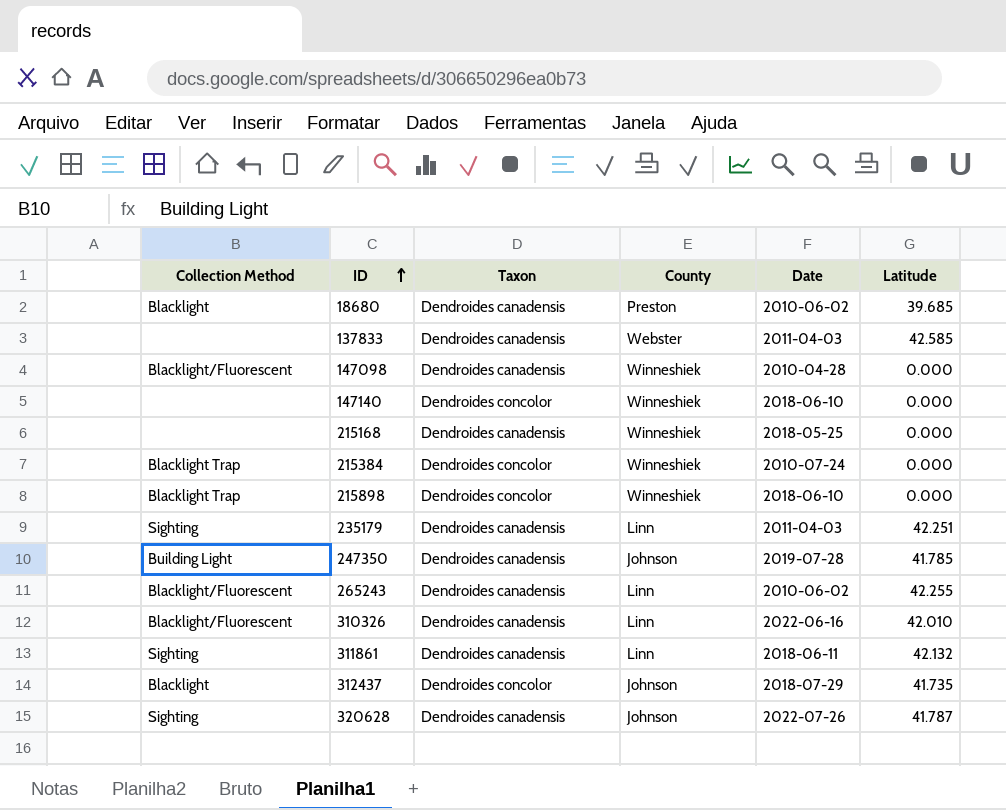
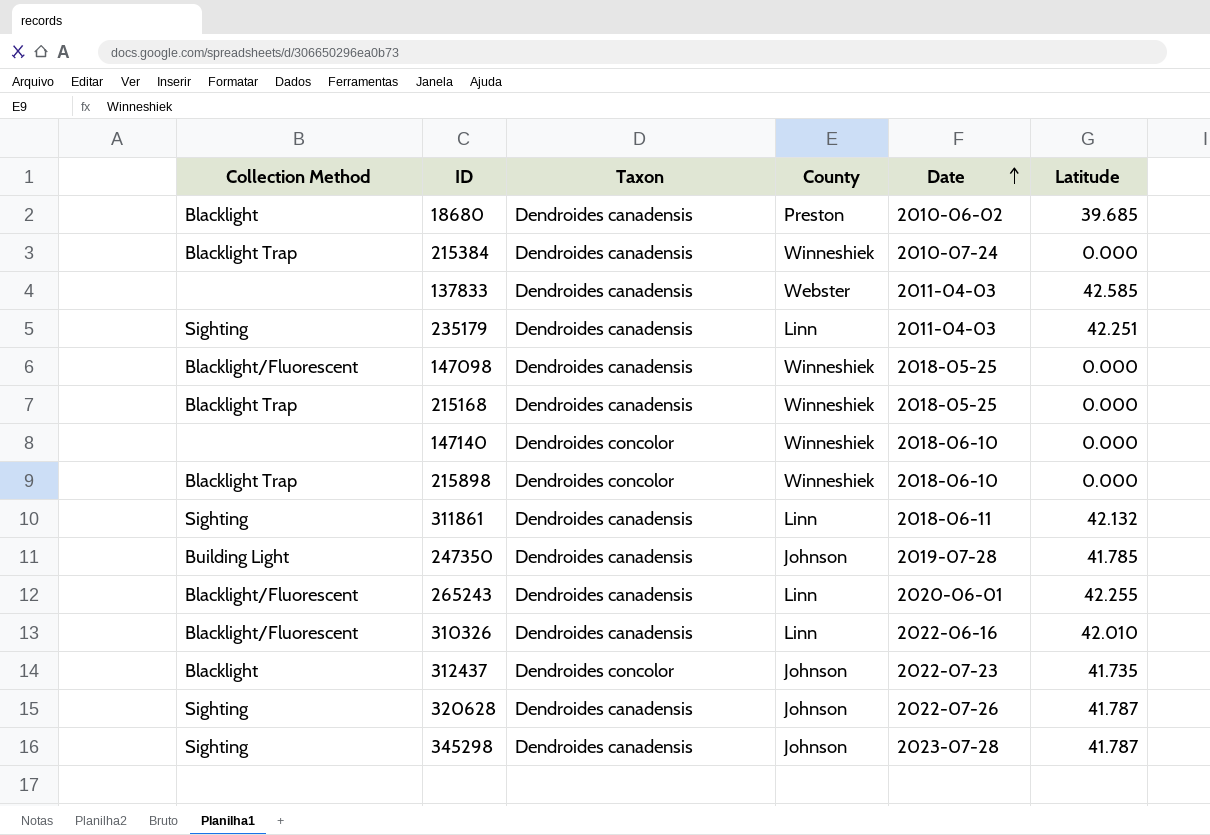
row order: ID ascending -> Date ascending
215384 | Taxon: Dendroides concolor -> Dendroides canadensis
147098 | Date: 2010-04-28 -> 2018-05-25
215168 | Collection Method: none -> Blacklight Trap
265243 | Date: 2010-06-02 -> 2020-06-01
312437 | Date: 2018-07-29 -> 2022-07-23
row 345298: none -> Sighting | Dendroides canadensis | Johnson | 2023-07-28 | 41.787

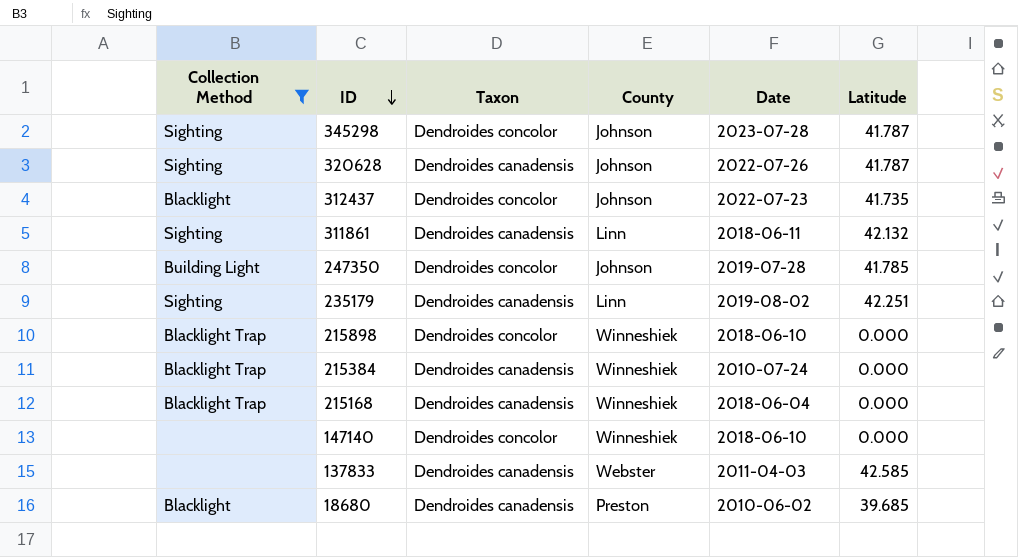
filter: none -> Collection Method != Blacklight/Fluorescent
row order: Date ascending -> ID descending
345298 | Taxon: Dendroides canadensis -> Dendroides concolor
247350 | Taxon: Dendroides canadensis -> Dendroides concolor
235179 | Date: 2011-04-03 -> 2019-08-02
215168 | Date: 2018-05-25 -> 2018-06-04

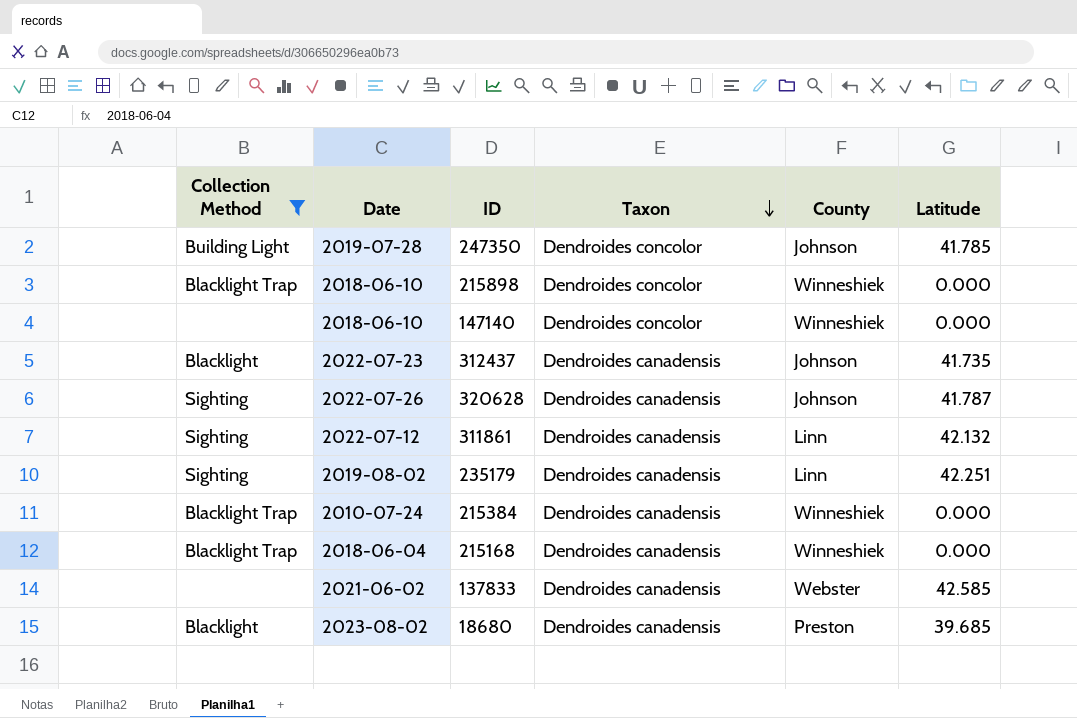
row order: ID descending -> Taxon descending
column Date | position: 5 -> 2
row 345298: Sighting | Dendroides concolor | Johnson | 2023-07-28 | 41.787 -> none
312437 | Taxon: Dendroides concolor -> Dendroides canadensis
311861 | Date: 2018-06-11 -> 2022-07-12
137833 | Date: 2011-04-03 -> 2021-06-02
18680 | Date: 2010-06-02 -> 2023-08-02

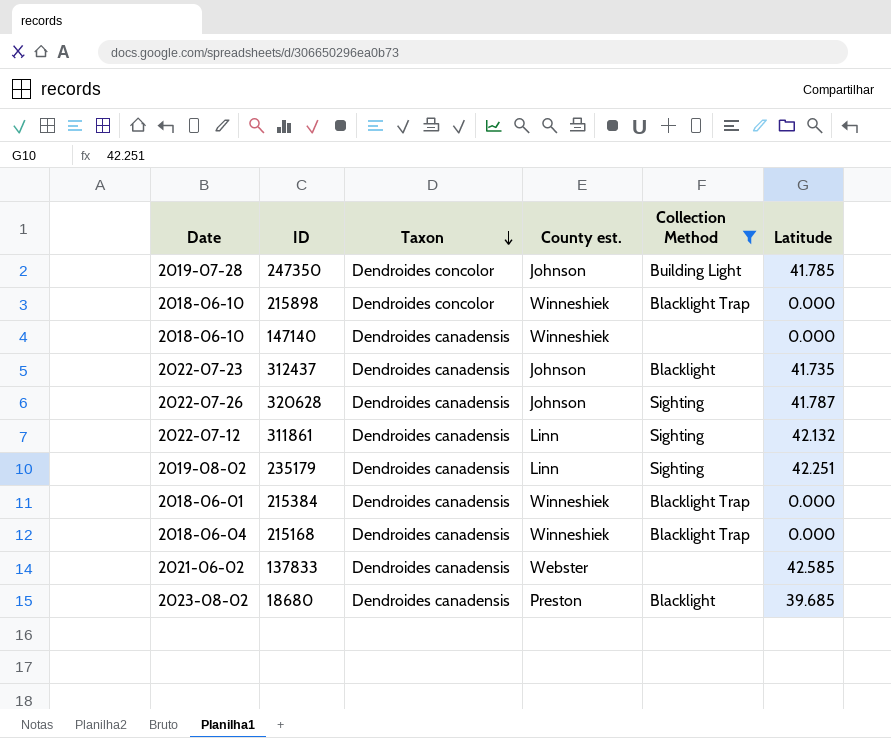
column name: County -> County est.
column Collection Method | position: 1 -> 5
147140 | Taxon: Dendroides concolor -> Dendroides canadensis
215384 | Date: 2010-07-24 -> 2018-06-01

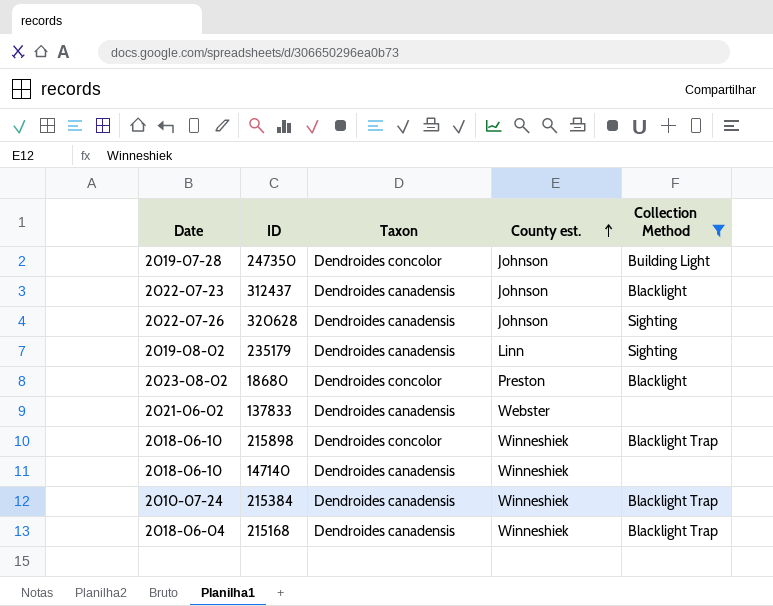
row order: Taxon descending -> County est. ascending
column Latitude | position: 6 -> none
row 311861: 2022-07-12 | Dendroides canadensis | Linn | Sighting | 42.132 -> none
18680 | Taxon: Dendroides canadensis -> Dendroides concolor
215384 | Date: 2018-06-01 -> 2010-07-24

